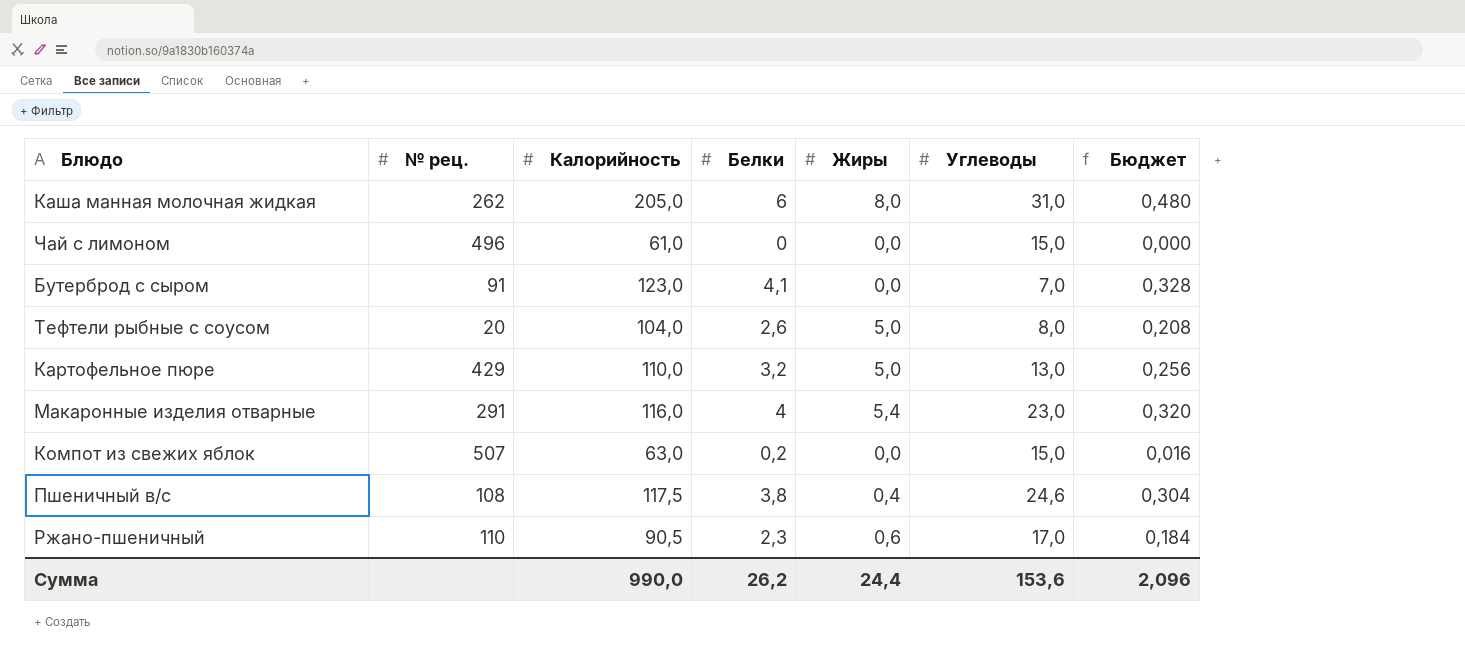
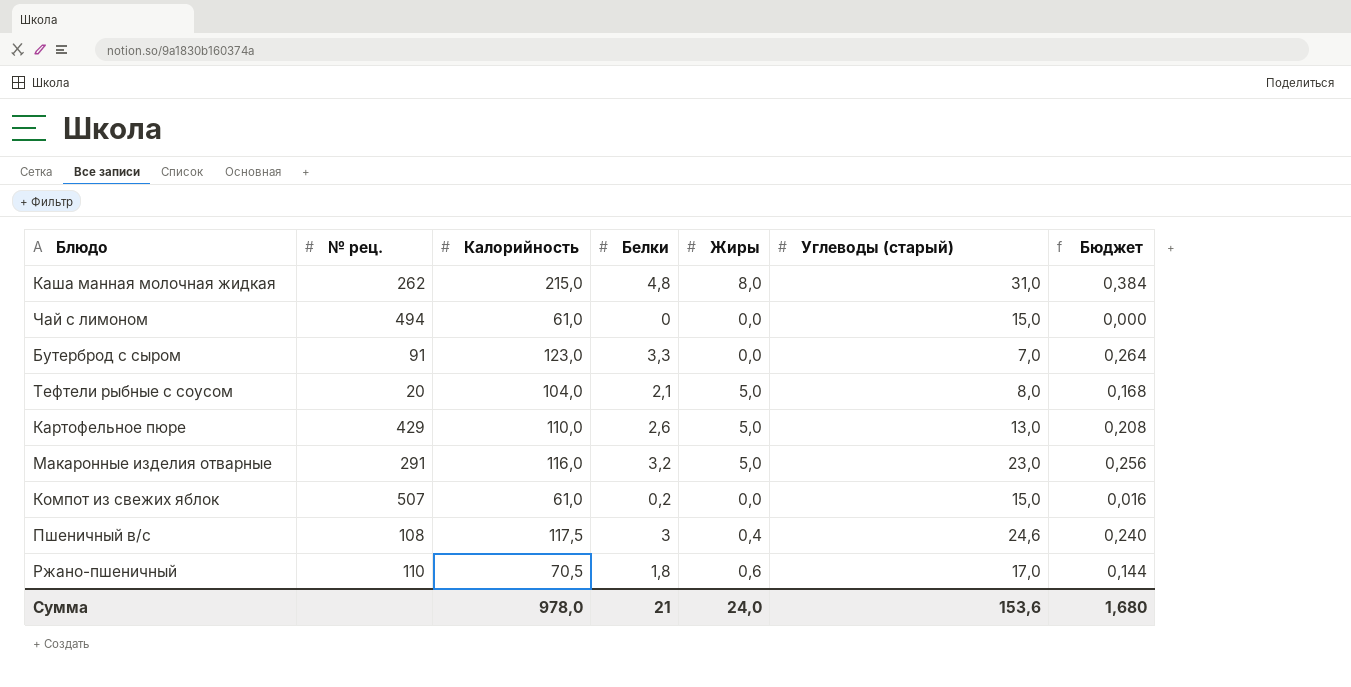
column name: Углеводы -> Углеводы (старый)
Каша манная молочная жидкая | Калорийность: 205,0 -> 215,0
Каша манная молочная жидкая | Белки: 6 -> 4,8
Каша манная молочная жидкая | Бюджет: 0,480 -> 0,384
Чай с лимоном | № рец.: 496 -> 494
Бутерброд с сыром | Белки: 4,1 -> 3,3
Бутерброд с сыром | Бюджет: 0,328 -> 0,264
Тефтели рыбные с соусом | Белки: 2,6 -> 2,1
Тефтели рыбные с соусом | Бюджет: 0,208 -> 0,168
Картофельное пюре | Белки: 3,2 -> 2,6
Картофельное пюре | Бюджет: 0,256 -> 0,208
Макаронные изделия отварные | Белки: 4 -> 3,2
Макаронные изделия отварные | Жиры: 5,4 -> 5,0
Макаронные изделия отварные | Бюджет: 0,320 -> 0,256
Компот из свежих яблок | Калорийность: 63,0 -> 61,0
Пшеничный в/с | Белки: 3,8 -> 3
Пшеничный в/с | Бюджет: 0,304 -> 0,240
Ржано-пшеничный | Калорийность: 90,5 -> 70,5
Ржано-пшеничный | Белки: 2,3 -> 1,8
Ржано-пшеничный | Бюджет: 0,184 -> 0,144
Сумма | Калорийность: 990,0 -> 978,0
Сумма | Белки: 26,2 -> 21
Сумма | Жиры: 24,4 -> 24,0
Сумма | Бюджет: 2,096 -> 1,680

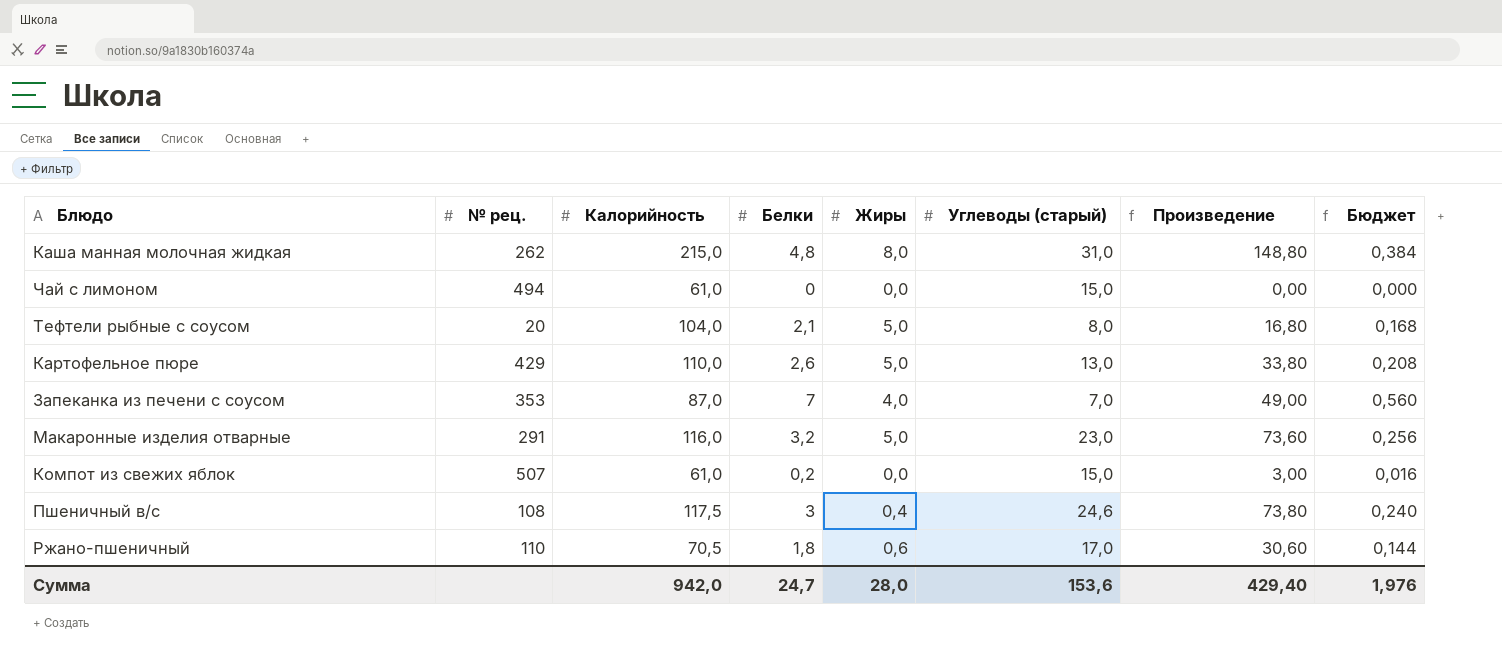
column Произведение | formula: none -> [Белки] * [Углеводы (старый)]
row Бутерброд с сыром: 91 | 123,0 | 3,3 | 0,0 | 7,0 | 0,264 -> none
row Запеканка из печени с соусом: none -> 353 | 87,0 | 7 | 4,0 | 7,0 | 49,00 | 0,560
Сумма | Калорийность: 978,0 -> 942,0
Сумма | Белки: 21 -> 24,7
Сумма | Жиры: 24,0 -> 28,0
Сумма | Бюджет: 1,680 -> 1,976

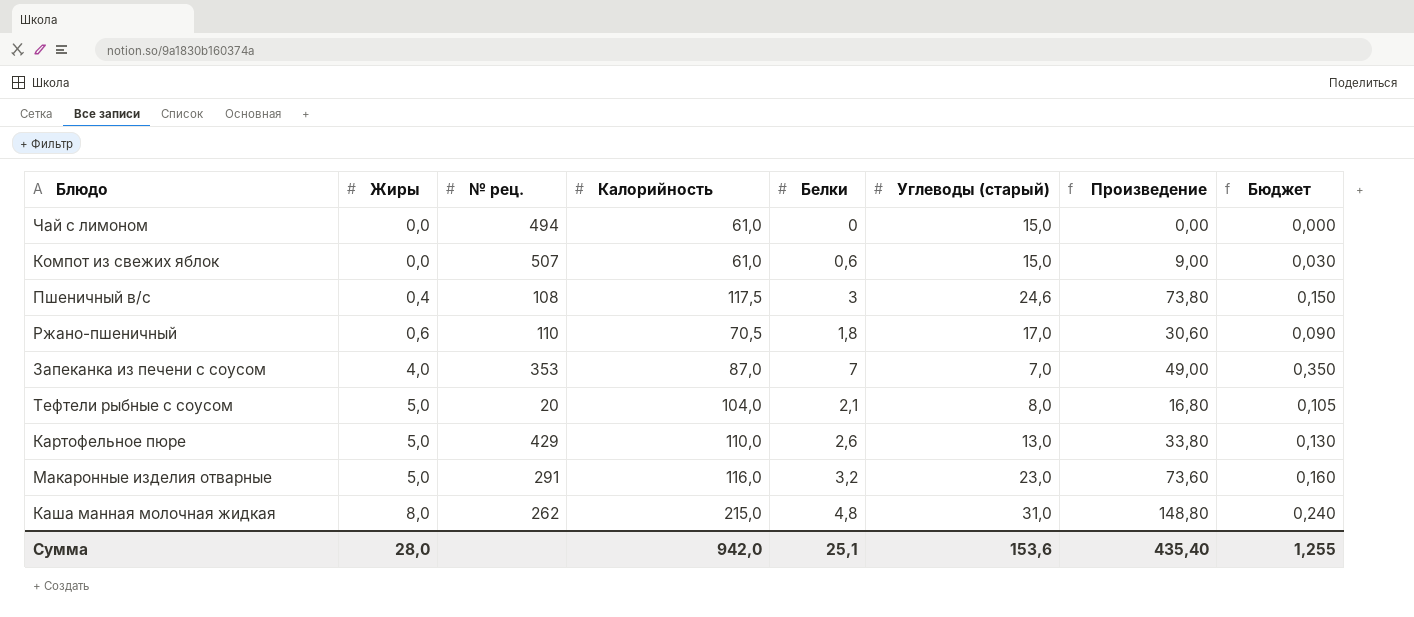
row order: none -> Жиры ascending
column Жиры | position: 5 -> 2
column Бюджет | formula: [Белки] * 0,08 -> [Белки] * 0,05
Компот из свежих яблок | Белки: 0,2 -> 0,6
Компот из свежих яблок | Произведение: 3,00 -> 9,00
Сумма | Белки: 24,7 -> 25,1
Сумма | Произведение: 429,40 -> 435,40
Сумма | Бюджет: 1,976 -> 1,255

